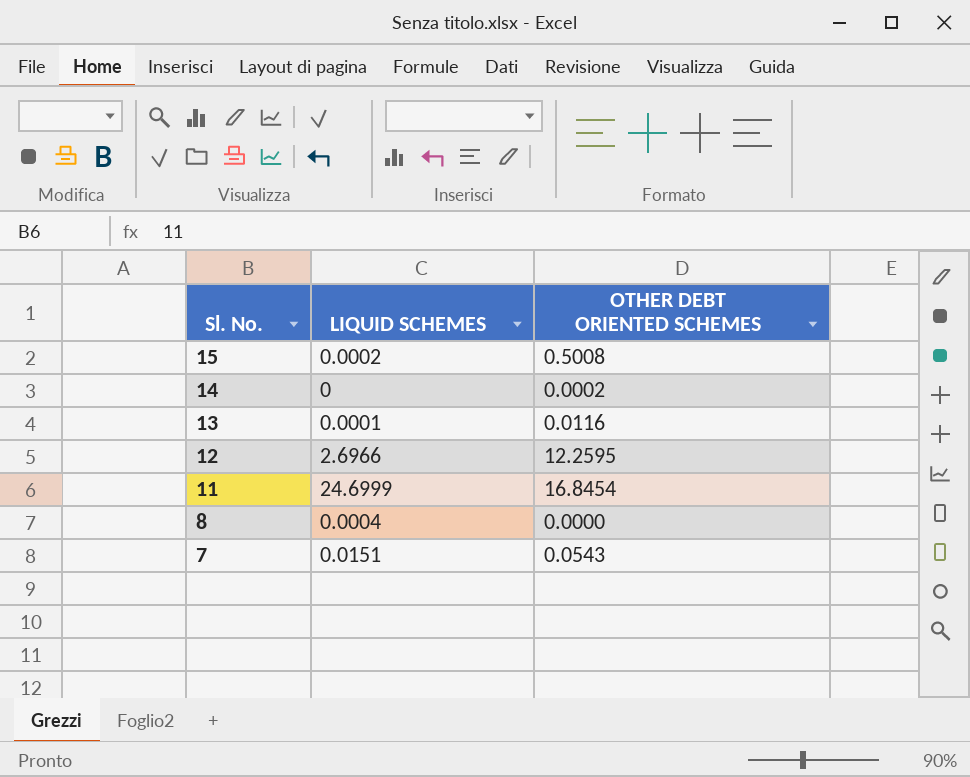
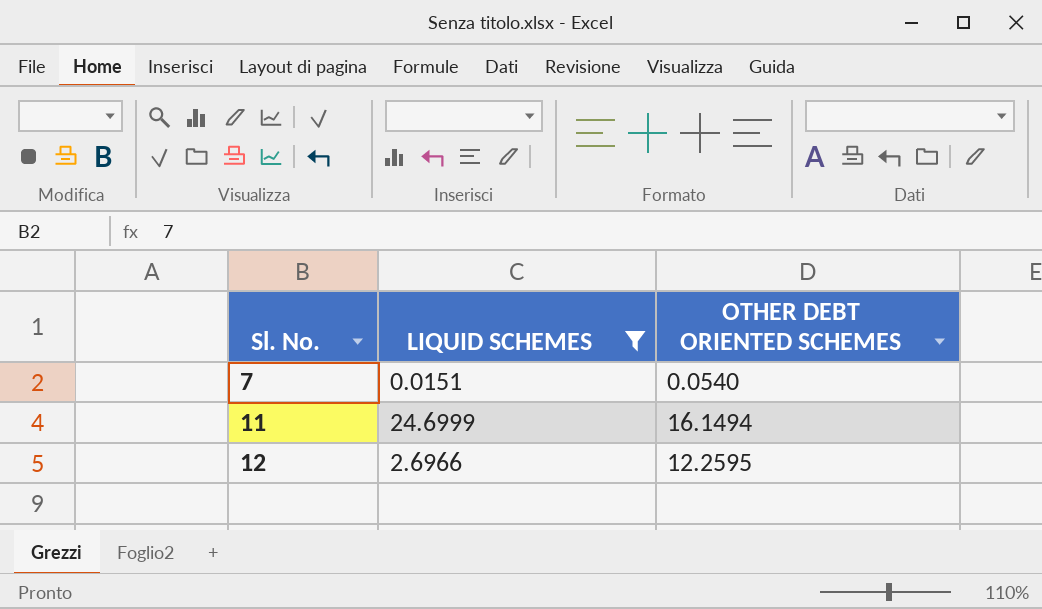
filter: none -> LIQUID SCHEMES >= 0.0151
row order: Sl. No. descending -> Sl. No. ascending
7 | OTHER DEBT ORIENTED SCHEMES: 0.0543 -> 0.0540
11 | OTHER DEBT ORIENTED SCHEMES: 16.8454 -> 16.1494

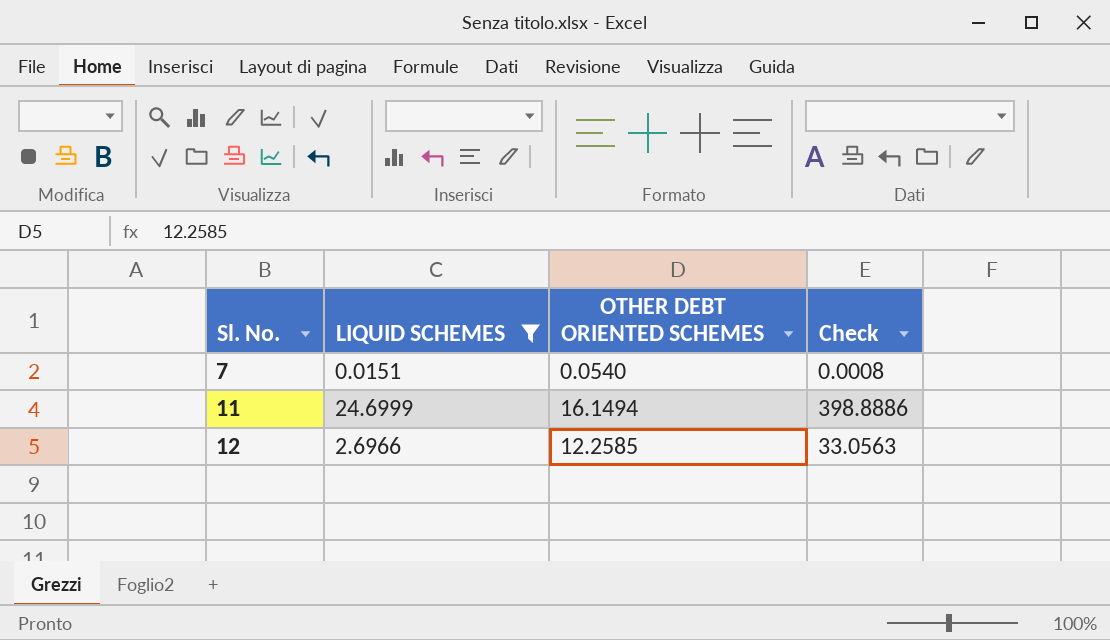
column Check | formula: none -> [LIQUID SCHEMES] * [OTHER DEBT ORIENTED SCHEMES]
12 | OTHER DEBT ORIENTED SCHEMES: 12.2595 -> 12.2585

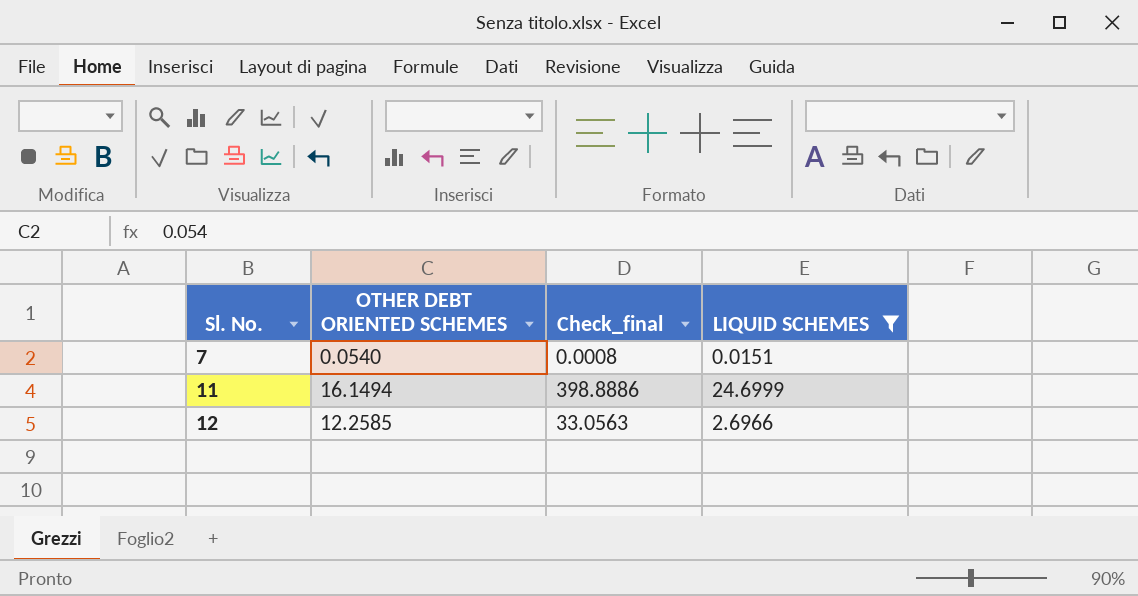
column name: Check -> Check_final
column LIQUID SCHEMES | position: 2 -> 4

